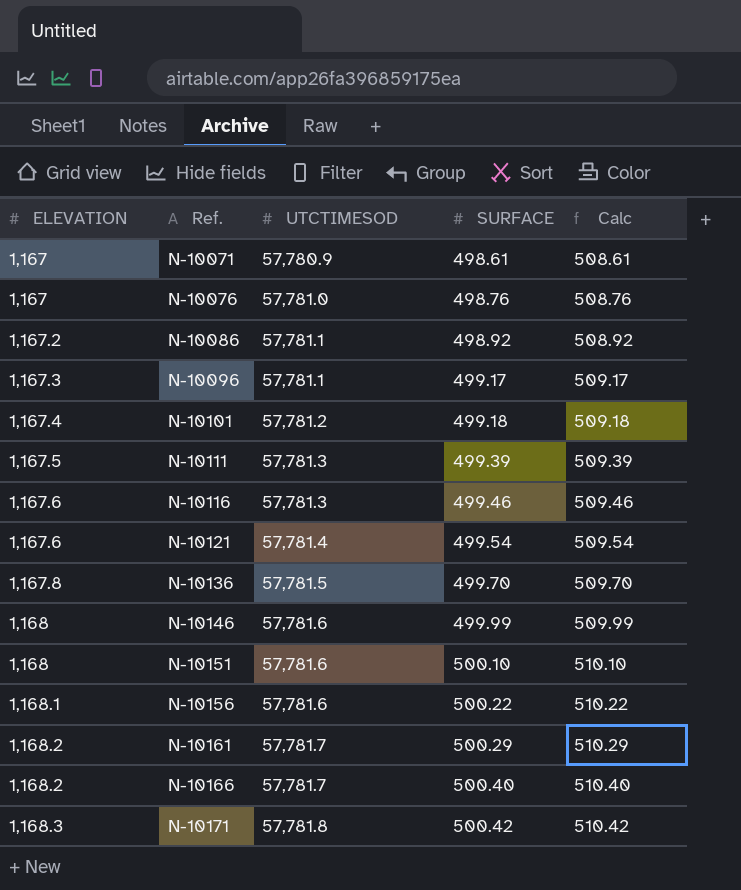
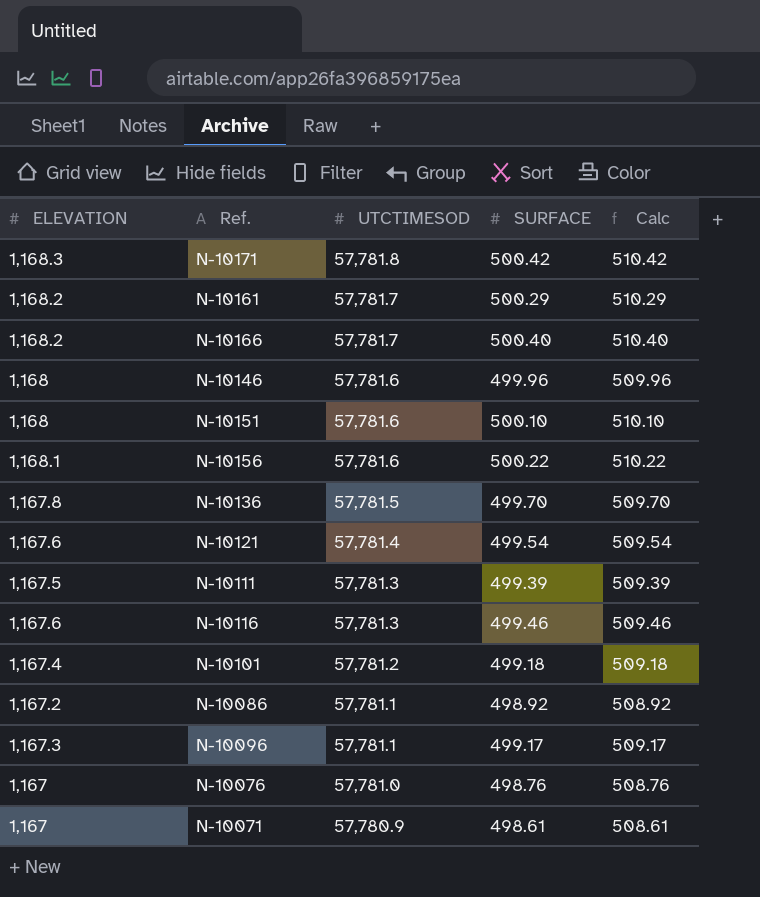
row order: ELEVATION ascending -> UTCTIMESOD descending
N-10146 | SURFACE: 499.99 -> 499.96
N-10146 | Calc: 509.99 -> 509.96

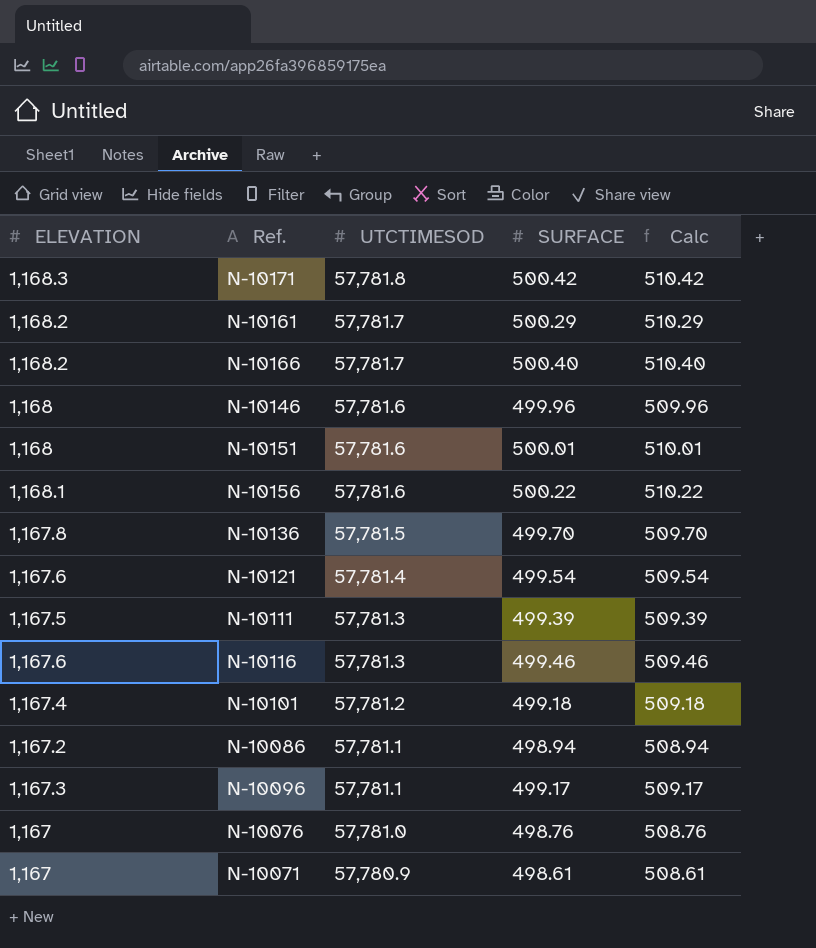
N-10151 | SURFACE: 500.10 -> 500.01
N-10151 | Calc: 510.10 -> 510.01
N-10086 | SURFACE: 498.92 -> 498.94
N-10086 | Calc: 508.92 -> 508.94

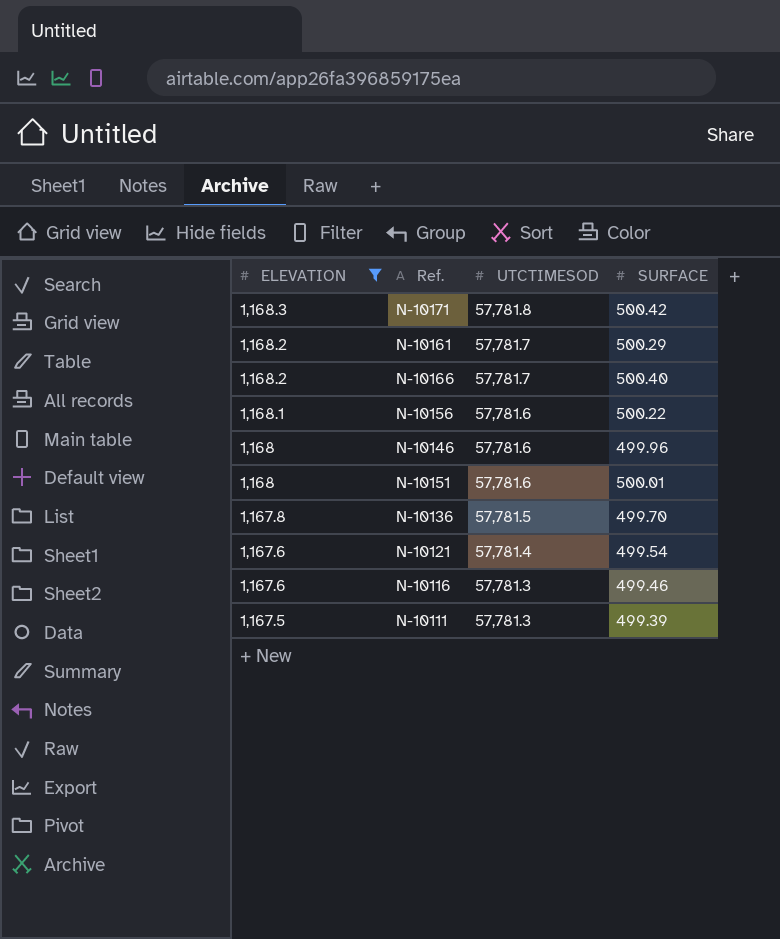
filter: none -> ELEVATION >= 1,167.5
row order: UTCTIMESOD descending -> ELEVATION descending
column Calc | formula: [SURFACE] + 10 -> none

